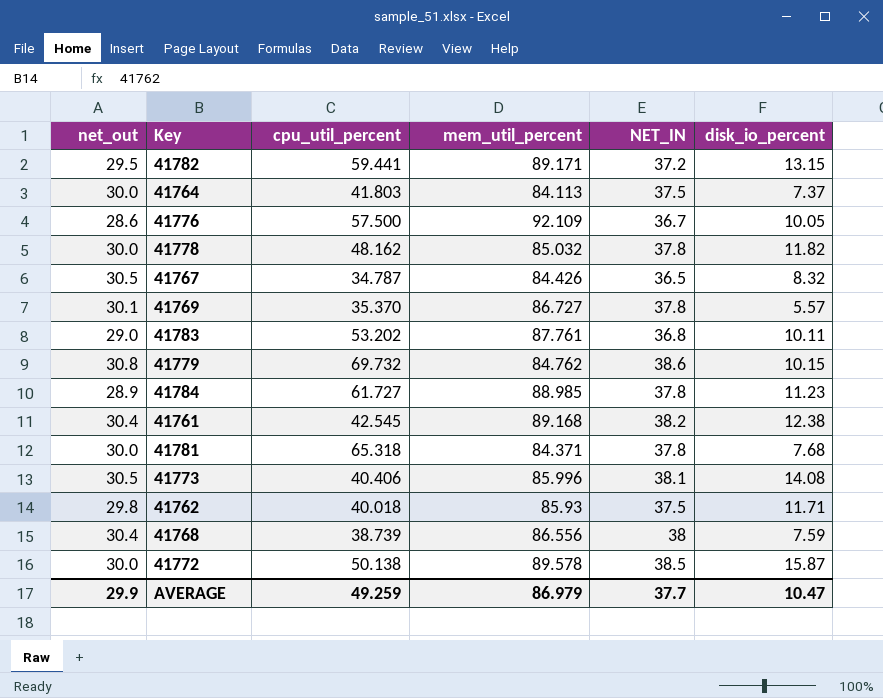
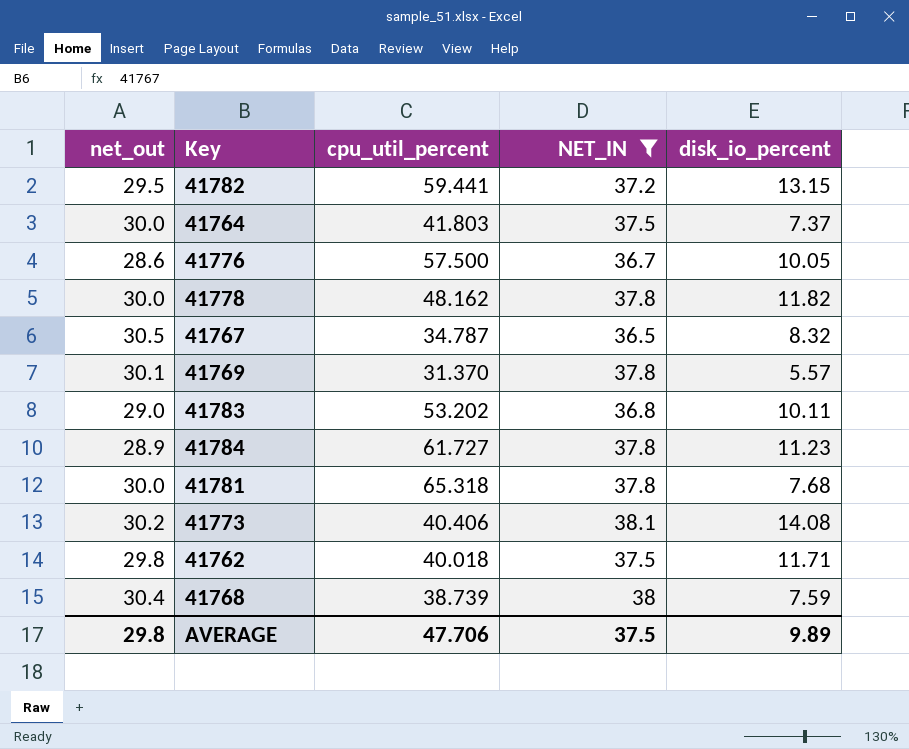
filter: none -> NET_IN <= 38.1
column mem_util_percent | position: 4 -> none
41769 | cpu_util_percent: 35.370 -> 31.370
41773 | net_out: 30.5 -> 30.2
AVERAGE | net_out: 29.9 -> 29.8
AVERAGE | cpu_util_percent: 49.259 -> 47.706
AVERAGE | NET_IN: 37.7 -> 37.5
AVERAGE | disk_io_percent: 10.47 -> 9.89

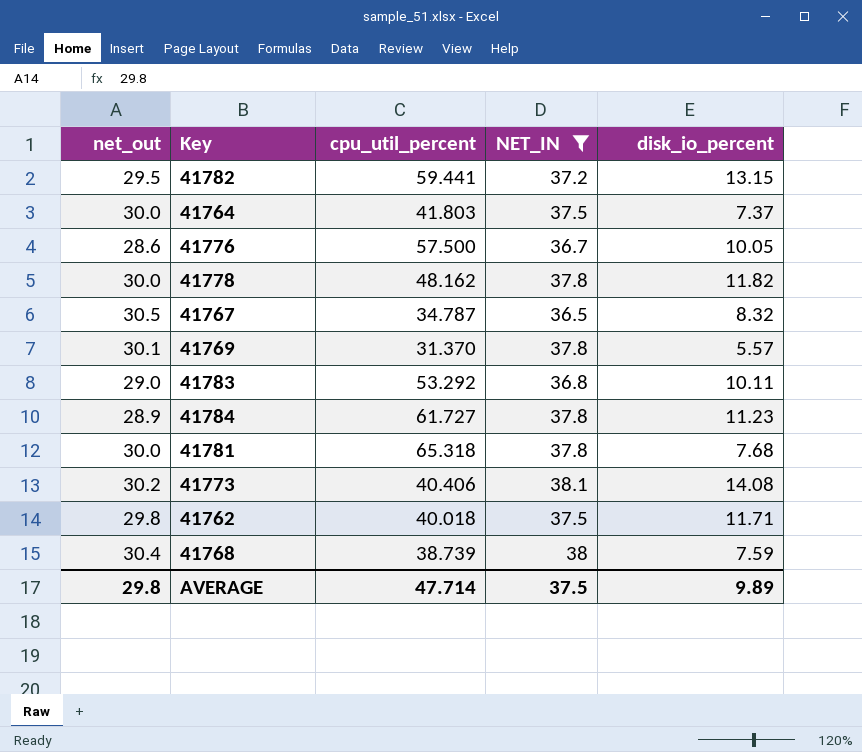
41783 | cpu_util_percent: 53.202 -> 53.292
AVERAGE | cpu_util_percent: 47.706 -> 47.714

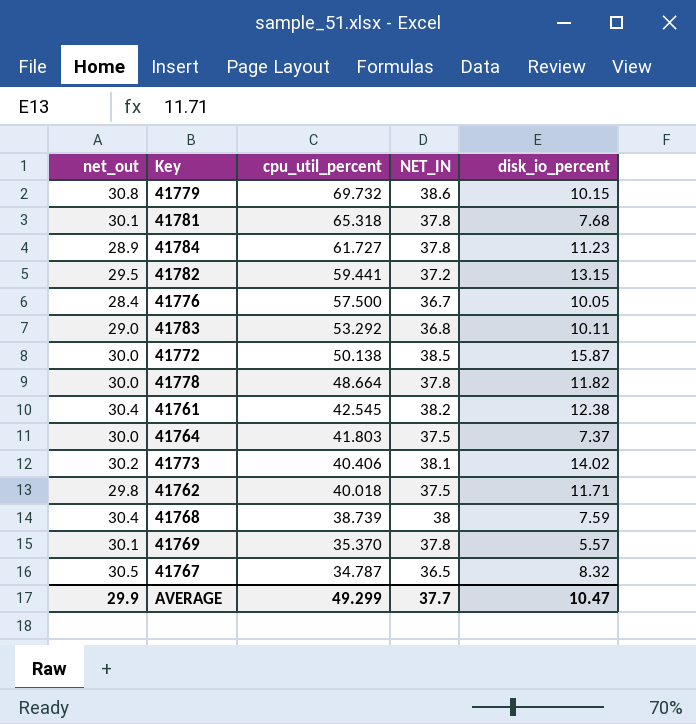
filter: NET_IN <= 38.1 -> none
row order: none -> cpu_util_percent descending
41781 | net_out: 30.0 -> 30.1
41776 | net_out: 28.6 -> 28.4
41778 | cpu_util_percent: 48.162 -> 48.664
41773 | disk_io_percent: 14.08 -> 14.02
41769 | cpu_util_percent: 31.370 -> 35.370
AVERAGE | net_out: 29.8 -> 29.9
AVERAGE | cpu_util_percent: 47.714 -> 49.299
AVERAGE | NET_IN: 37.5 -> 37.7
AVERAGE | disk_io_percent: 9.89 -> 10.47

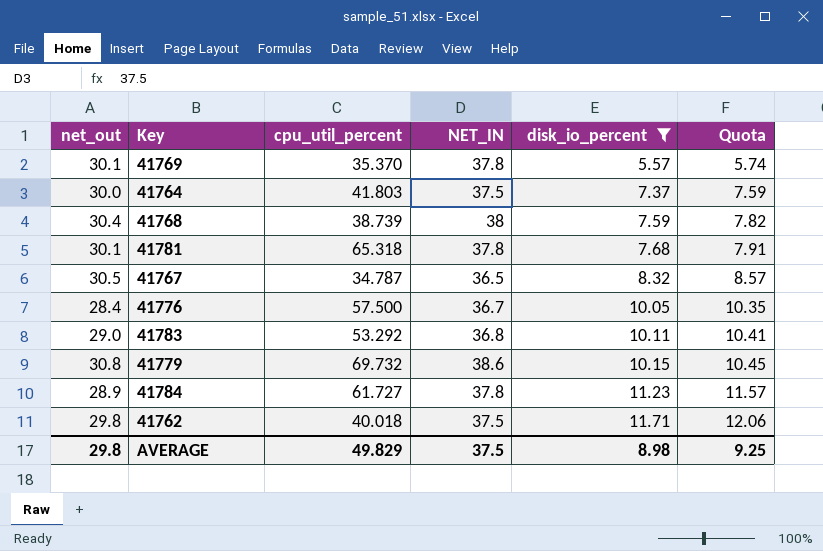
filter: none -> disk_io_percent <= 11.71
row order: cpu_util_percent descending -> disk_io_percent ascending
column Quota | formula: none -> [disk_io_percent] * 1.03
AVERAGE | net_out: 29.9 -> 29.8
AVERAGE | cpu_util_percent: 49.299 -> 49.829
AVERAGE | NET_IN: 37.7 -> 37.5
AVERAGE | disk_io_percent: 10.47 -> 8.98

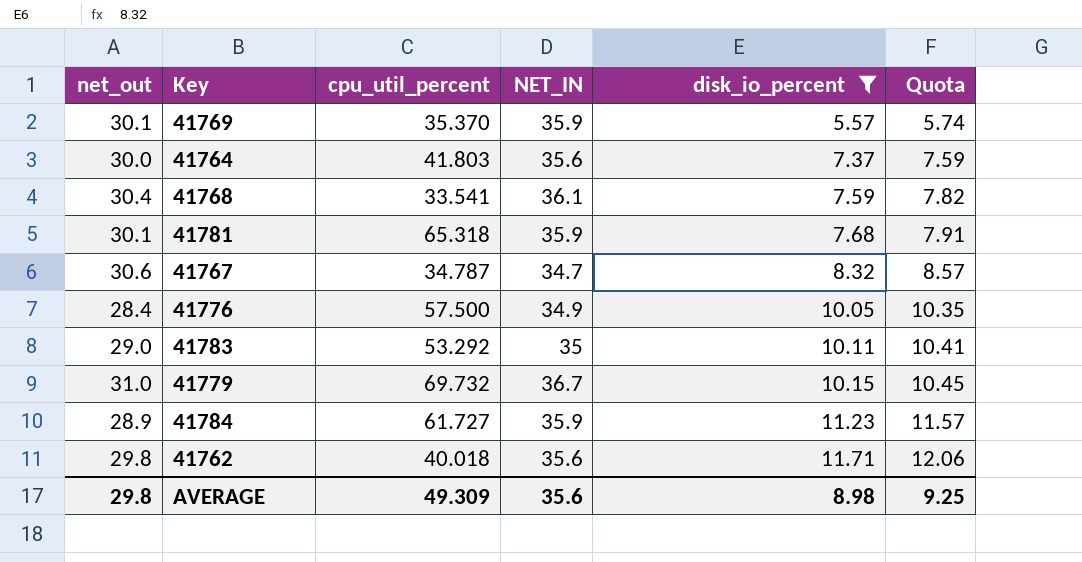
41769 | NET_IN: 37.8 -> 35.9
41764 | NET_IN: 37.5 -> 35.6
41768 | cpu_util_percent: 38.739 -> 33.541
41768 | NET_IN: 38 -> 36.1
41781 | NET_IN: 37.8 -> 35.9
41767 | net_out: 30.5 -> 30.6
41767 | NET_IN: 36.5 -> 34.7
41776 | NET_IN: 36.7 -> 34.9
41783 | NET_IN: 36.8 -> 35
41779 | net_out: 30.8 -> 31.0
41779 | NET_IN: 38.6 -> 36.7
41784 | NET_IN: 37.8 -> 35.9
41762 | NET_IN: 37.5 -> 35.6
AVERAGE | cpu_util_percent: 49.829 -> 49.309
AVERAGE | NET_IN: 37.5 -> 35.6

